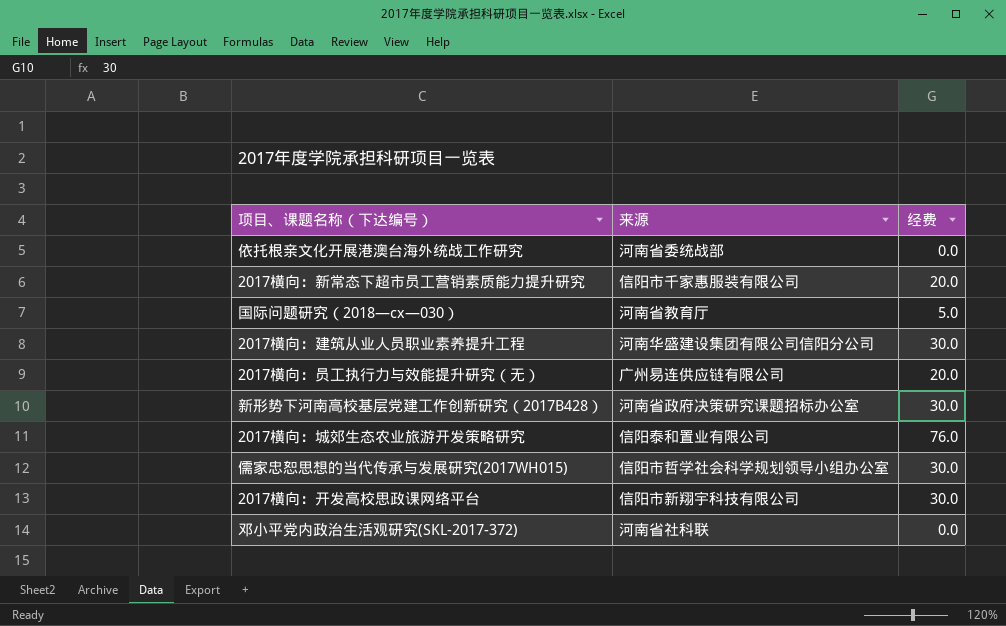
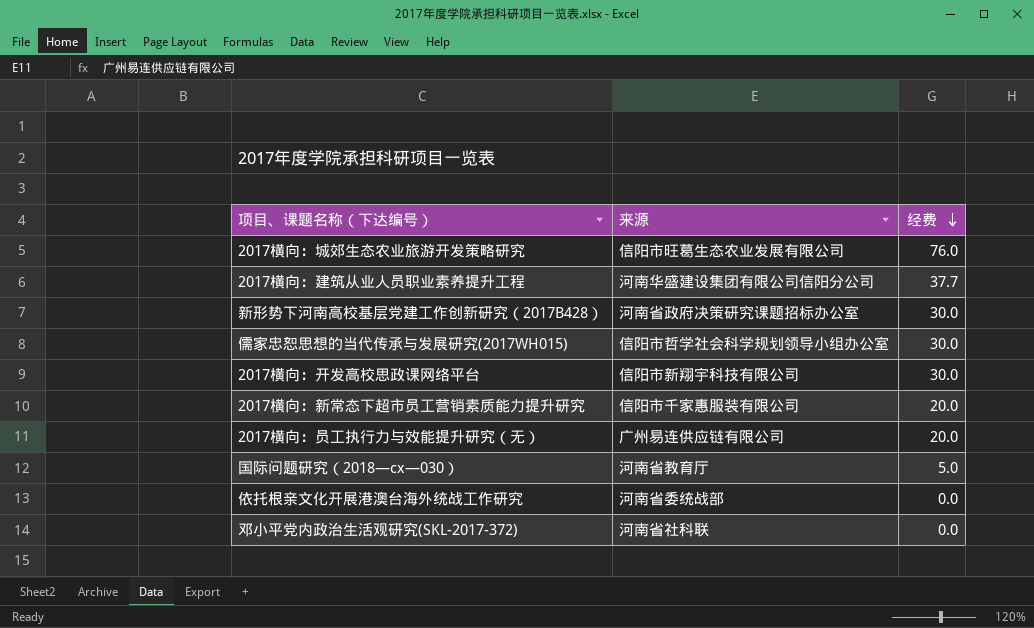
row order: none -> 经费 descending
2017横向：城郊生态农业旅游开发策略研究 | 来源: 信阳泰和置业有限公司 -> 信阳市旺葛生态农业发展有限公司
2017横向：建筑从业人员职业素养提升工程 | 经费: 30.0 -> 37.7

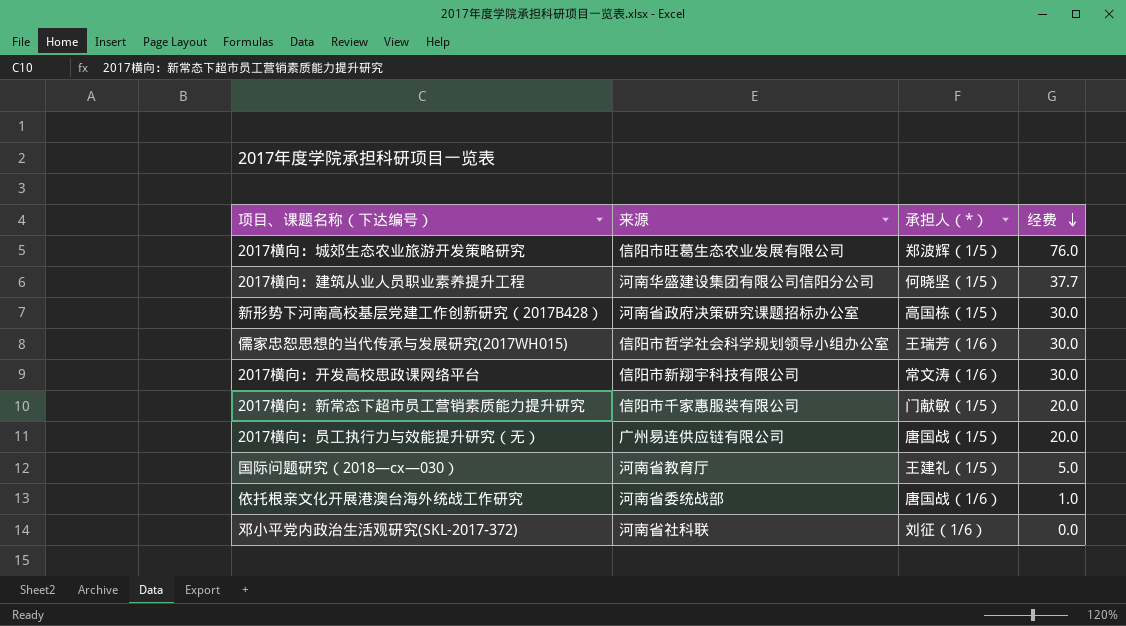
column 承担人（*） | position: none -> 3
依托根亲文化开展港澳台海外统战工作研究 | 经费: 0.0 -> 1.0

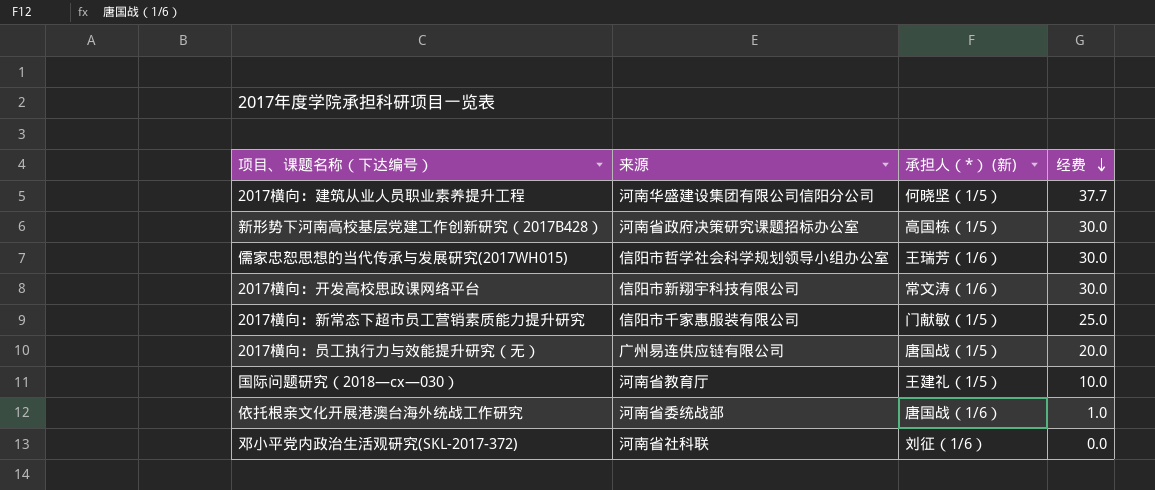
column name: 承担人（*） -> 承担人（*） (新)
row 2017横向：城郊生态农业旅游开发策略研究: 信阳市旺葛生态农业发展有限公司 | 郑波辉（1/5） | 76.0 -> none
2017横向：新常态下超市员工营销素质能力提升研究 | 经费: 20.0 -> 25.0
国际问题研究（2018—cx—030） | 经费: 5.0 -> 10.0

